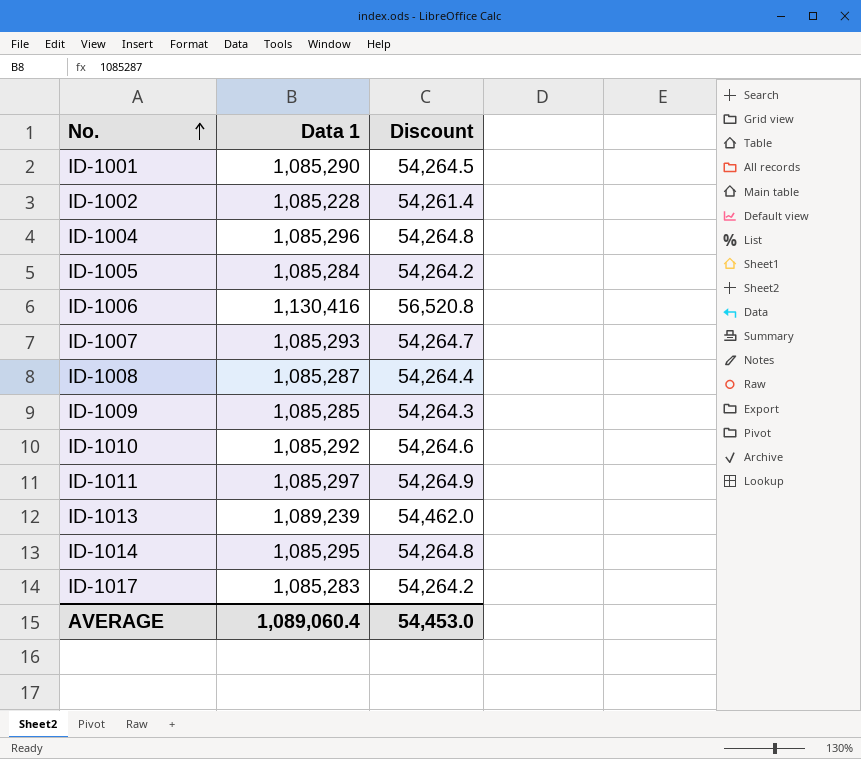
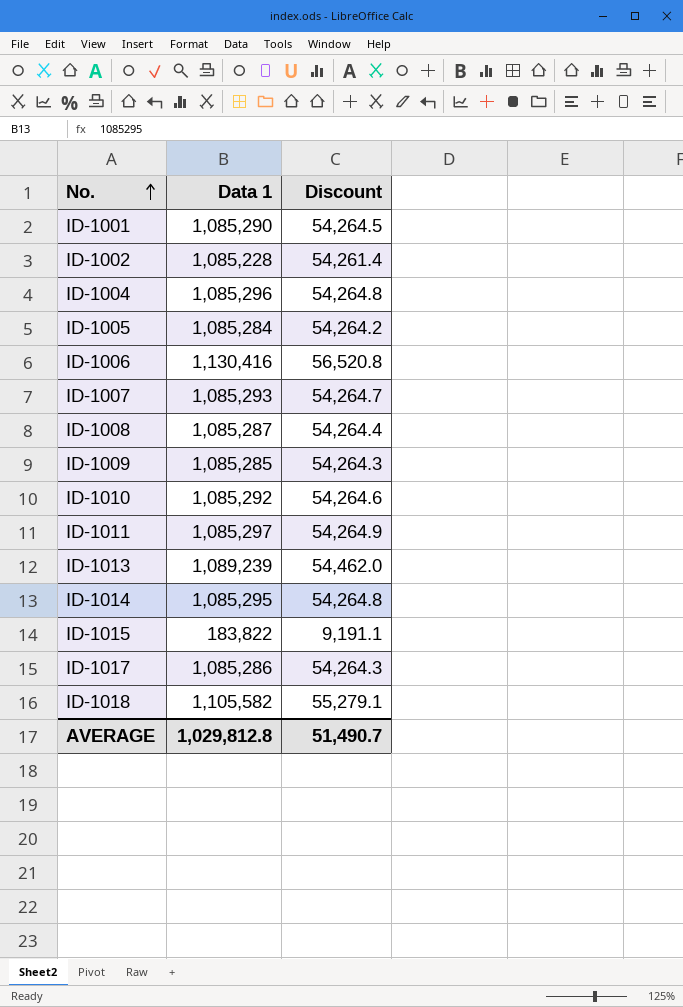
row ID-1015: none -> 183,822 | 9,191.1
ID-1017 | Data 1: 1,085,283 -> 1,085,286
ID-1017 | Discount: 54,264.2 -> 54,264.3
row ID-1018: none -> 1,105,582 | 55,279.1
AVERAGE | Data 1: 1,089,060.4 -> 1,029,812.8
AVERAGE | Discount: 54,453.0 -> 51,490.7

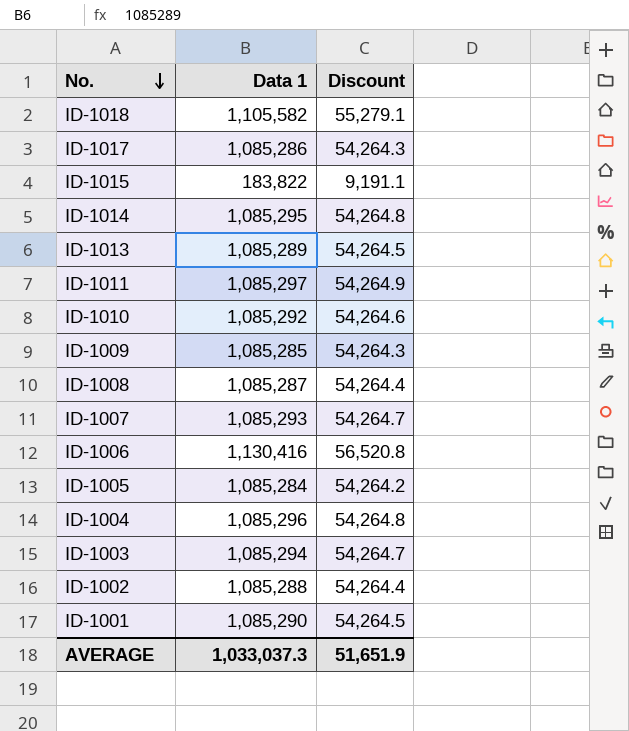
row order: No. ascending -> No. descending
ID-1013 | Data 1: 1,089,239 -> 1,085,289
ID-1013 | Discount: 54,462.0 -> 54,264.5
row ID-1003: none -> 1,085,294 | 54,264.7
ID-1002 | Data 1: 1,085,228 -> 1,085,288
ID-1002 | Discount: 54,261.4 -> 54,264.4
AVERAGE | Data 1: 1,029,812.8 -> 1,033,037.3
AVERAGE | Discount: 51,490.7 -> 51,651.9

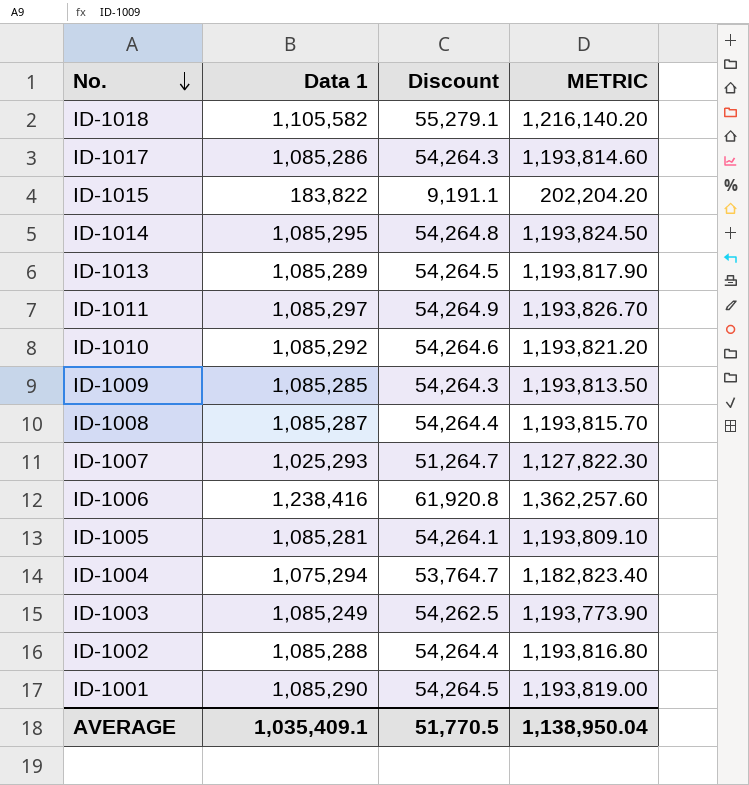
column METRIC | formula: none -> [Data 1] * 1.1
ID-1007 | Data 1: 1,085,293 -> 1,025,293
ID-1007 | Discount: 54,264.7 -> 51,264.7
ID-1006 | Data 1: 1,130,416 -> 1,238,416
ID-1006 | Discount: 56,520.8 -> 61,920.8
ID-1005 | Data 1: 1,085,284 -> 1,085,281
ID-1005 | Discount: 54,264.2 -> 54,264.1
ID-1004 | Data 1: 1,085,296 -> 1,075,294
ID-1004 | Discount: 54,264.8 -> 53,764.7
ID-1003 | Data 1: 1,085,294 -> 1,085,249
ID-1003 | Discount: 54,264.7 -> 54,262.5
AVERAGE | Data 1: 1,033,037.3 -> 1,035,409.1
AVERAGE | Discount: 51,651.9 -> 51,770.5

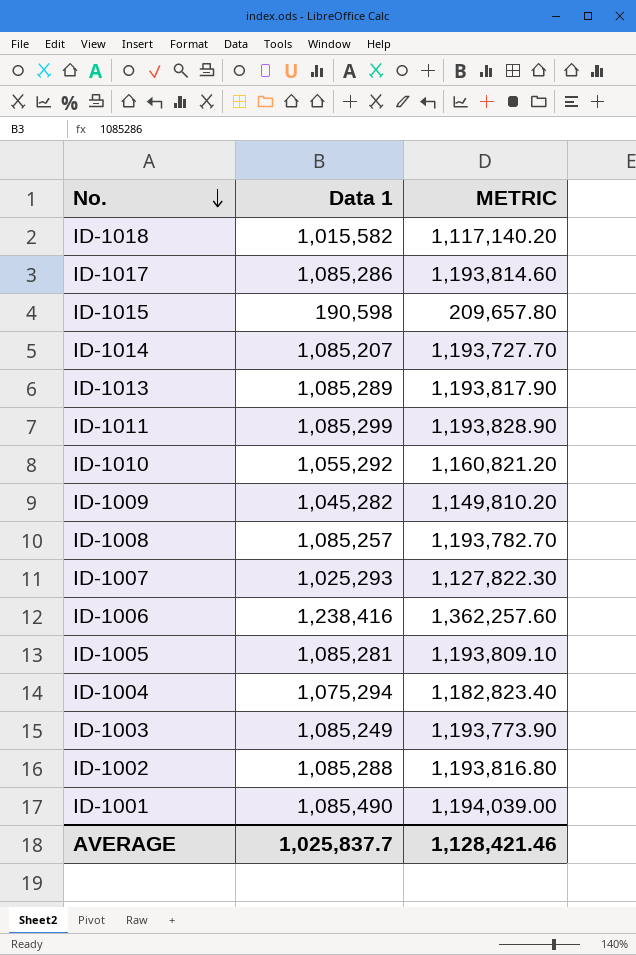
column Discount | formula: [Data 1] * 0.05 -> none
ID-1018 | Data 1: 1,105,582 -> 1,015,582
ID-1018 | METRIC: 1,216,140.20 -> 1,117,140.20
ID-1015 | Data 1: 183,822 -> 190,598
ID-1015 | METRIC: 202,204.20 -> 209,657.80
ID-1014 | Data 1: 1,085,295 -> 1,085,207
ID-1014 | METRIC: 1,193,824.50 -> 1,193,727.70
ID-1011 | Data 1: 1,085,297 -> 1,085,299
ID-1011 | METRIC: 1,193,826.70 -> 1,193,828.90
ID-1010 | Data 1: 1,085,292 -> 1,055,292
ID-1010 | METRIC: 1,193,821.20 -> 1,160,821.20
ID-1009 | Data 1: 1,085,285 -> 1,045,282
ID-1009 | METRIC: 1,193,813.50 -> 1,149,810.20
ID-1008 | Data 1: 1,085,287 -> 1,085,257
ID-1008 | METRIC: 1,193,815.70 -> 1,193,782.70
ID-1001 | Data 1: 1,085,290 -> 1,085,490
ID-1001 | METRIC: 1,193,819.00 -> 1,194,039.00
AVERAGE | Data 1: 1,035,409.1 -> 1,025,837.7
AVERAGE | METRIC: 1,138,950.04 -> 1,128,421.46

